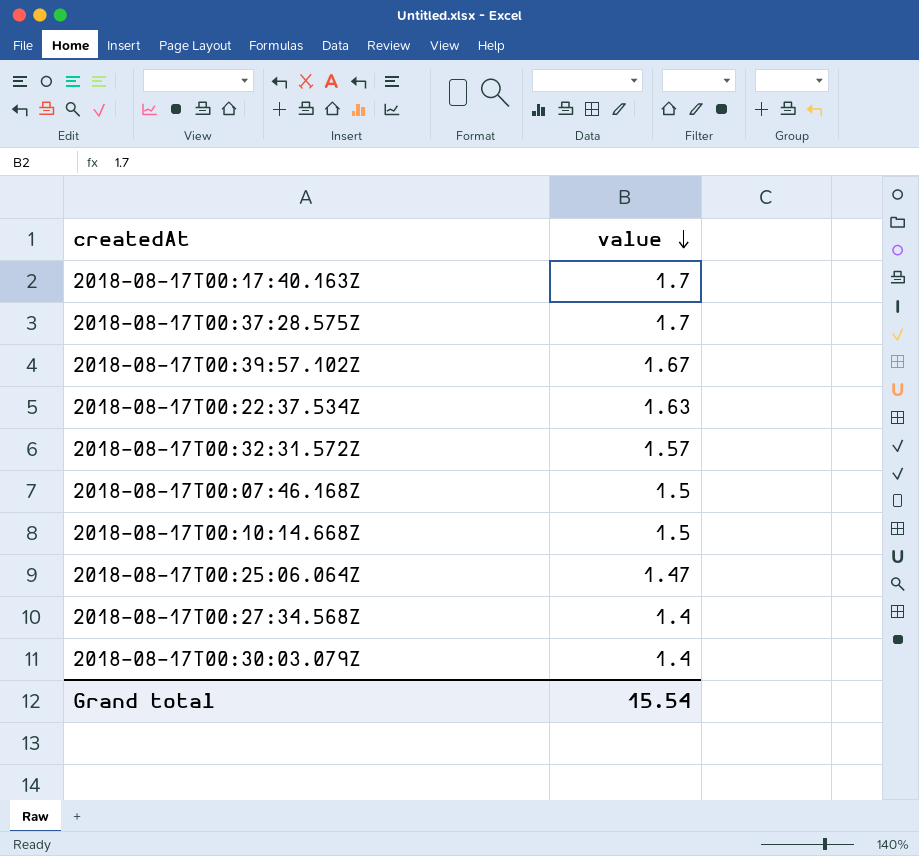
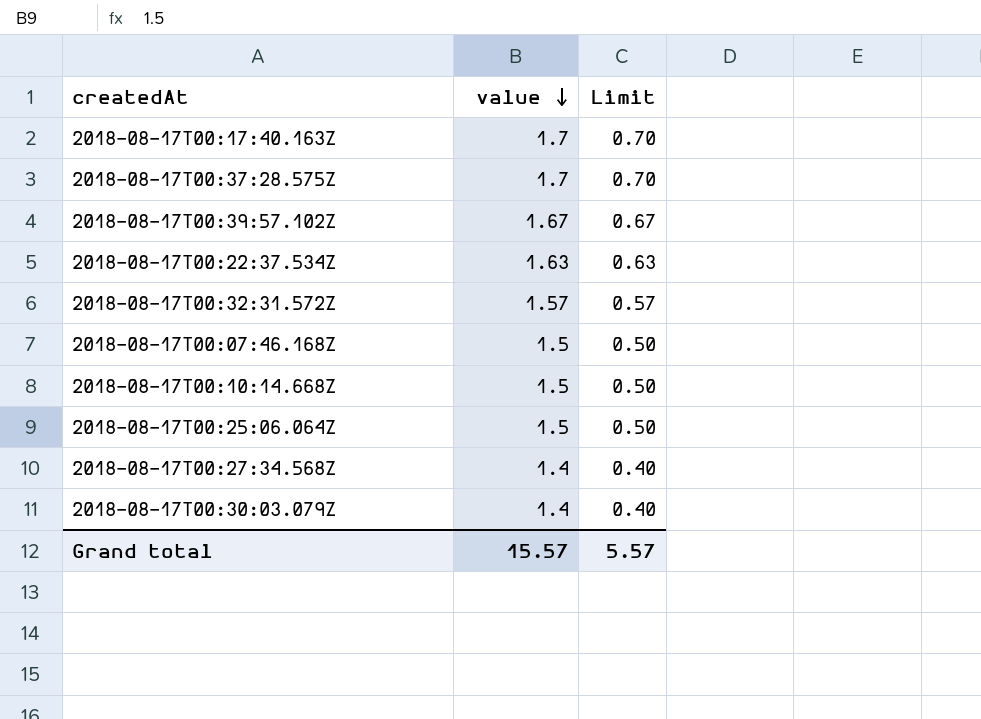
column Limit | formula: none -> [value] - 1
2018-08-17T00:25:06.064Z | value: 1.47 -> 1.5
Grand total | value: 15.54 -> 15.57

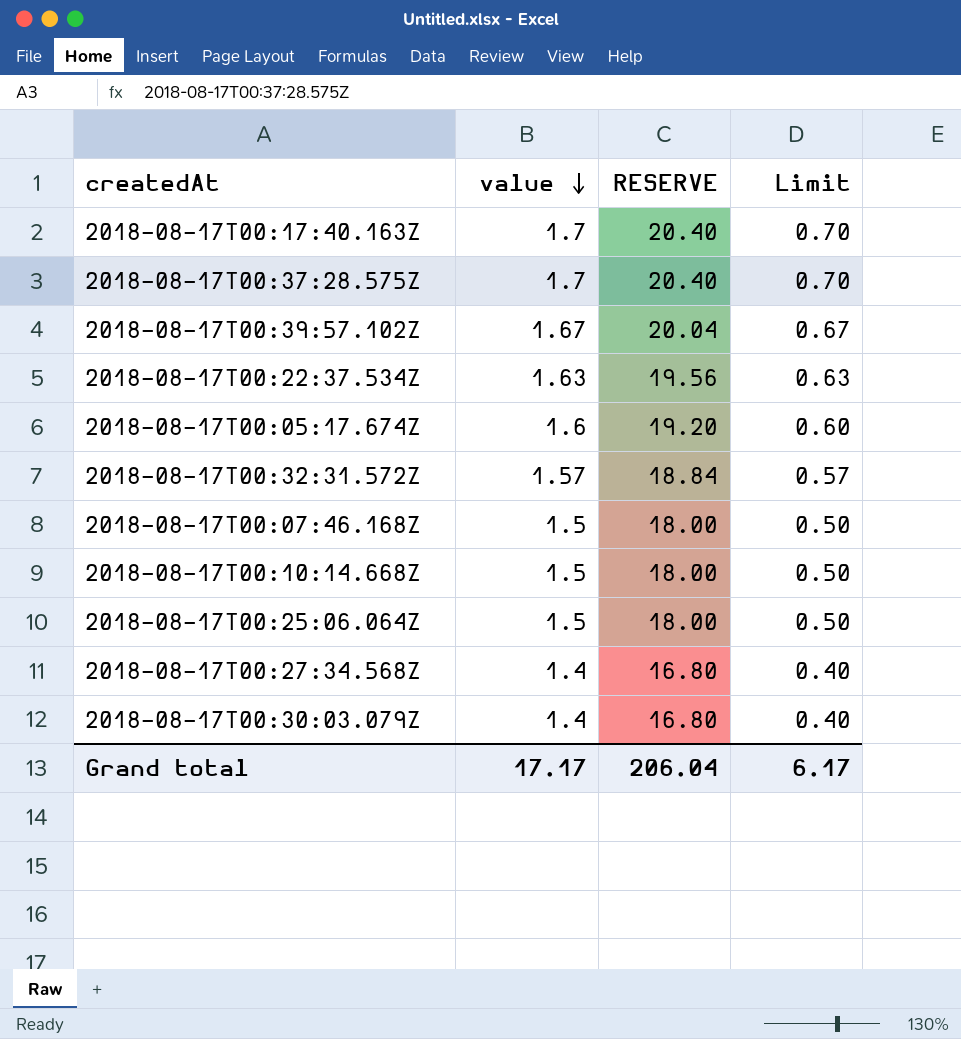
column RESERVE | formula: none -> [value] * 12
row 2018-08-17T00:05:17.674Z: none -> 1.6 | 19.20 | 0.60
Grand total | value: 15.57 -> 17.17
Grand total | Limit: 5.57 -> 6.17

